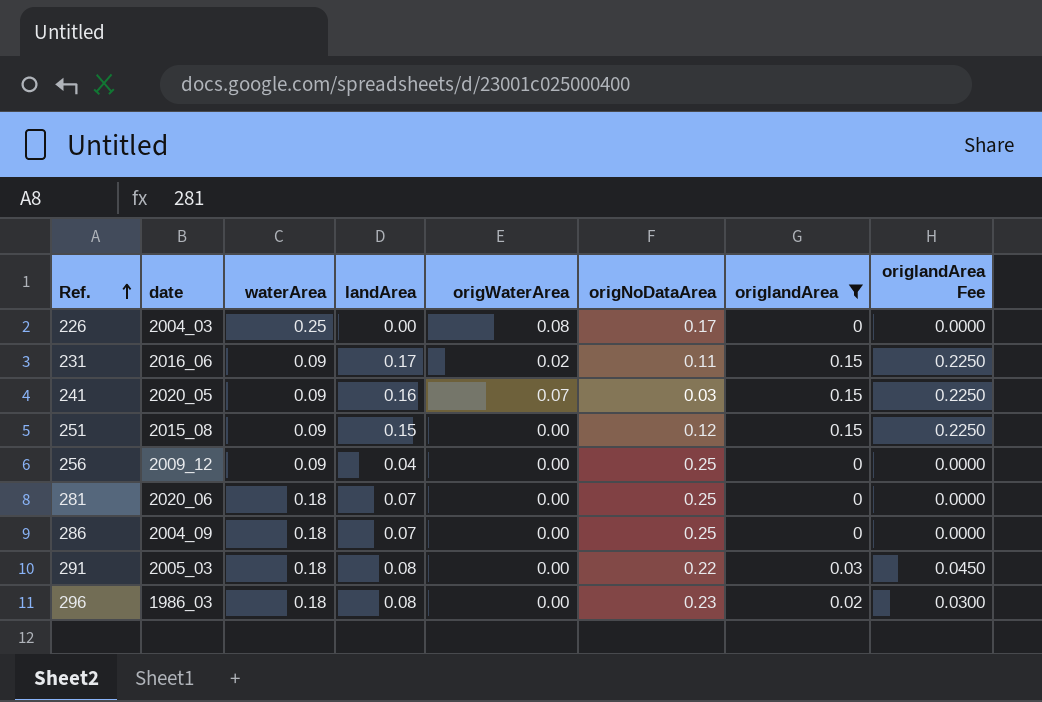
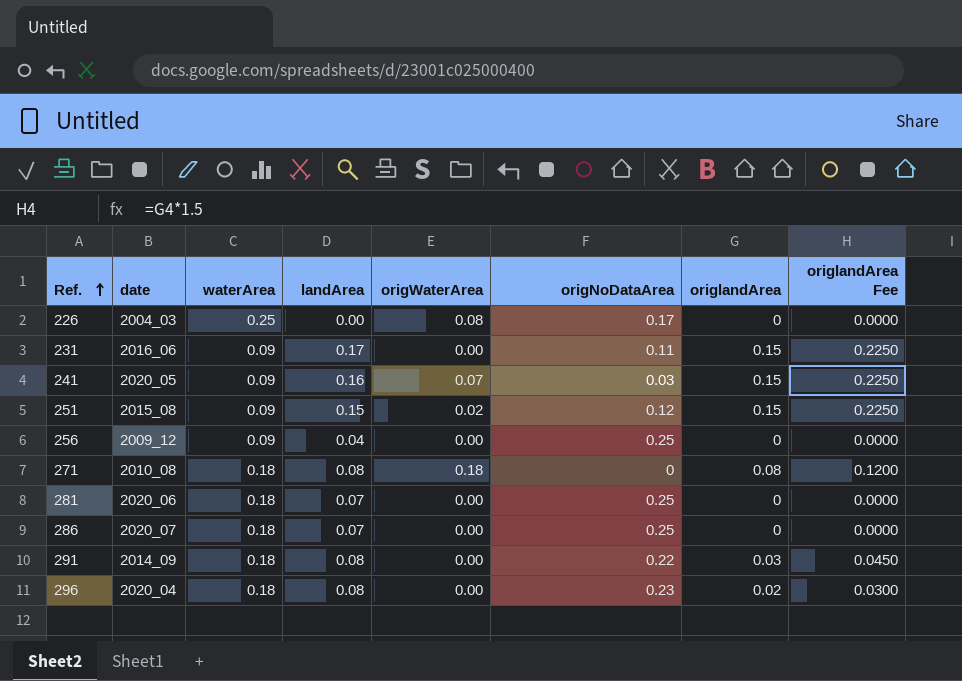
filter: origlandArea != 0.08 -> none
231 | origWaterArea: 0.02 -> 0.00
251 | origWaterArea: 0.00 -> 0.02
286 | date: 2004_09 -> 2020_07
291 | date: 2005_03 -> 2014_09
296 | date: 1986_03 -> 2020_04

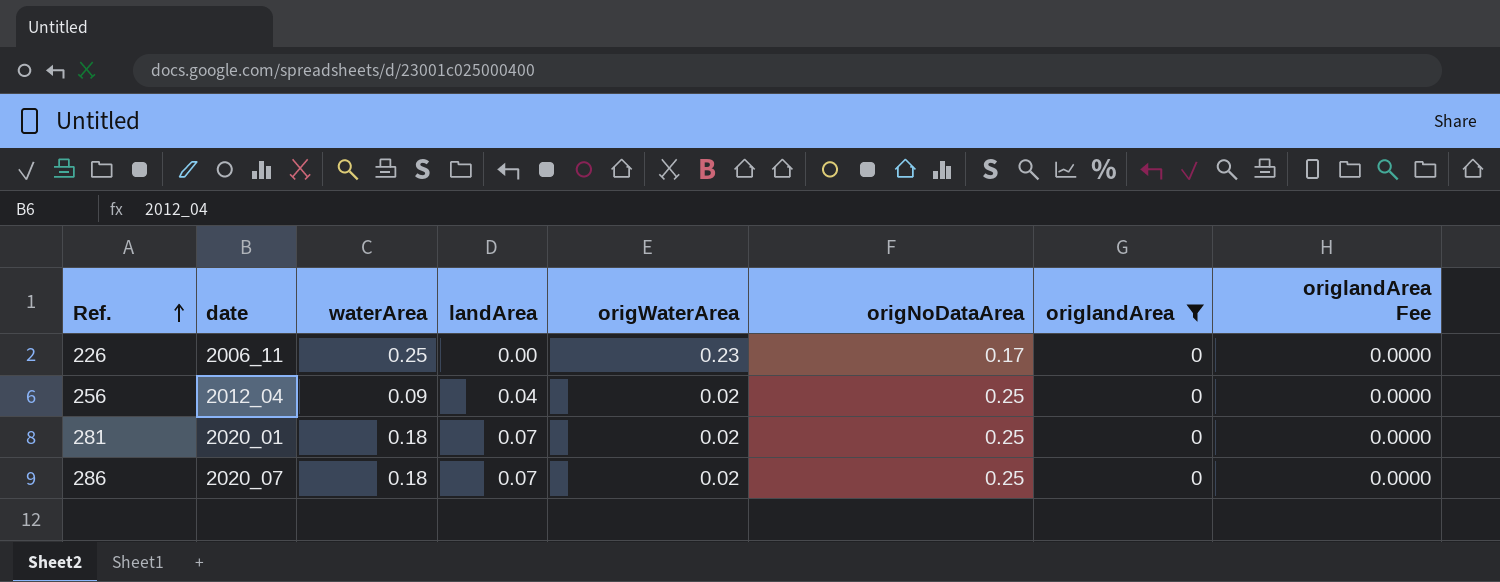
filter: none -> origlandArea = 0
226 | date: 2004_03 -> 2006_11
226 | origWaterArea: 0.08 -> 0.23
256 | date: 2009_12 -> 2012_04
256 | origWaterArea: 0.00 -> 0.02
281 | date: 2020_06 -> 2020_01
281 | origWaterArea: 0.00 -> 0.02
286 | origWaterArea: 0.00 -> 0.02

